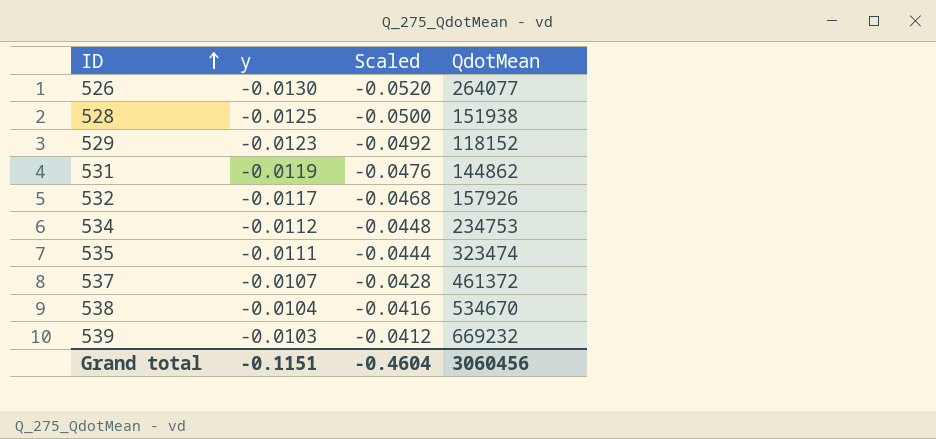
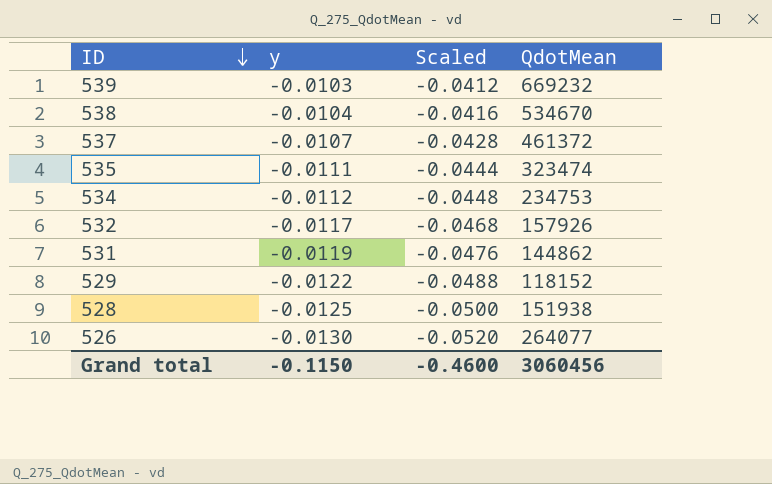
row order: ID ascending -> ID descending
529 | y: -0.0123 -> -0.0122
529 | Scaled: -0.0492 -> -0.0488
Grand total | y: -0.1151 -> -0.1150
Grand total | Scaled: -0.4604 -> -0.4600

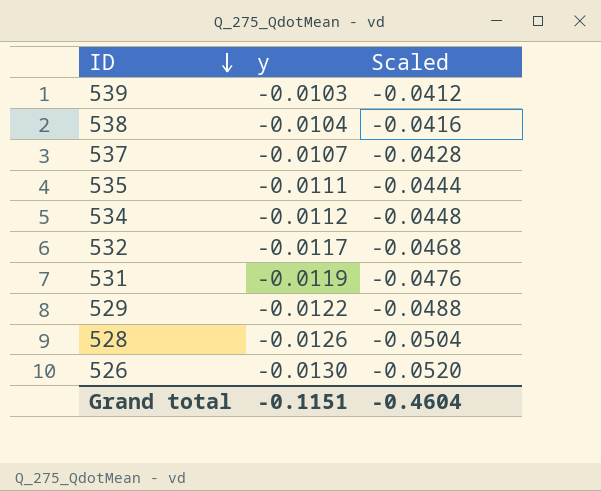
column QdotMean | position: 4 -> none
528 | y: -0.0125 -> -0.0126
528 | Scaled: -0.0500 -> -0.0504
Grand total | y: -0.1150 -> -0.1151
Grand total | Scaled: -0.4600 -> -0.4604

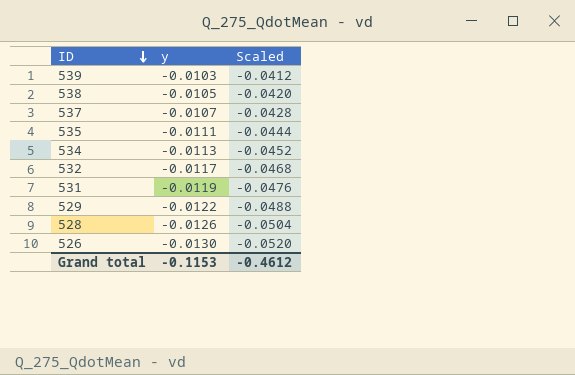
538 | y: -0.0104 -> -0.0105
538 | Scaled: -0.0416 -> -0.0420
534 | y: -0.0112 -> -0.0113
534 | Scaled: -0.0448 -> -0.0452
Grand total | y: -0.1151 -> -0.1153
Grand total | Scaled: -0.4604 -> -0.4612

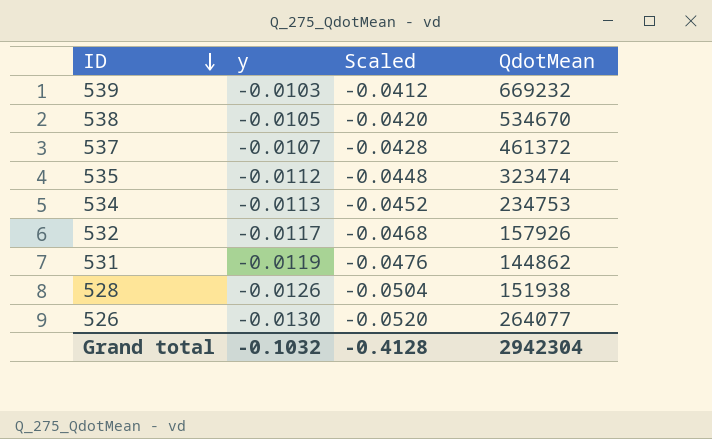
column QdotMean | position: none -> 4
row 529: -0.0122 | -0.0488 -> none
535 | y: -0.0111 -> -0.0112
535 | Scaled: -0.0444 -> -0.0448
Grand total | y: -0.1153 -> -0.1032
Grand total | Scaled: -0.4612 -> -0.4128

